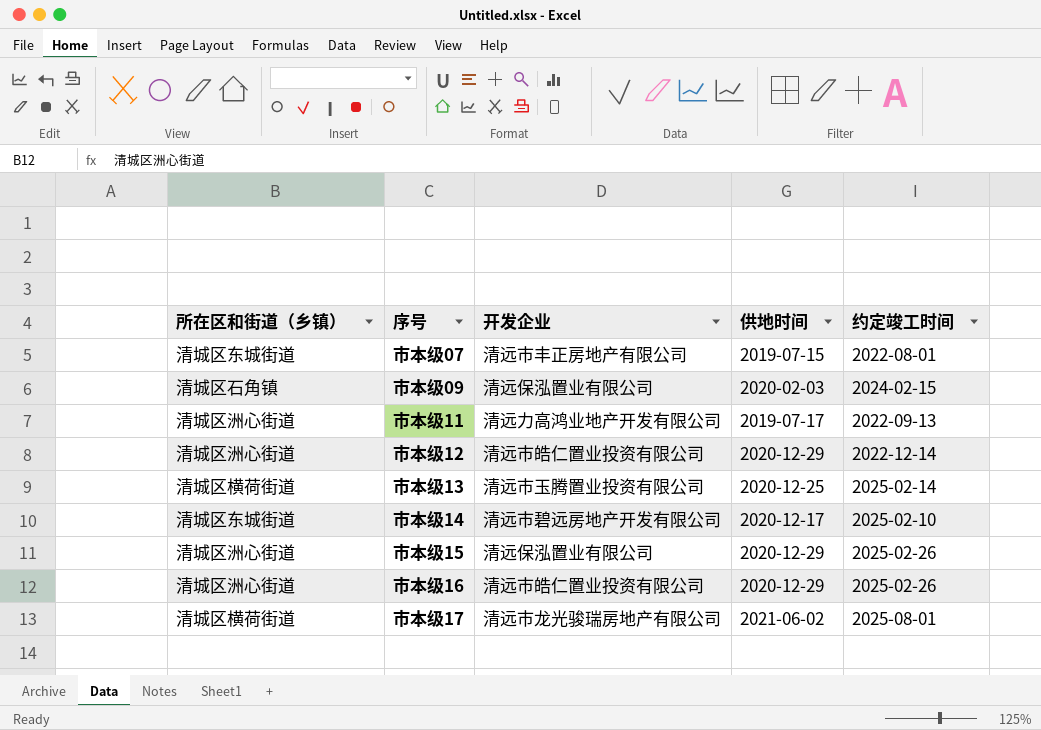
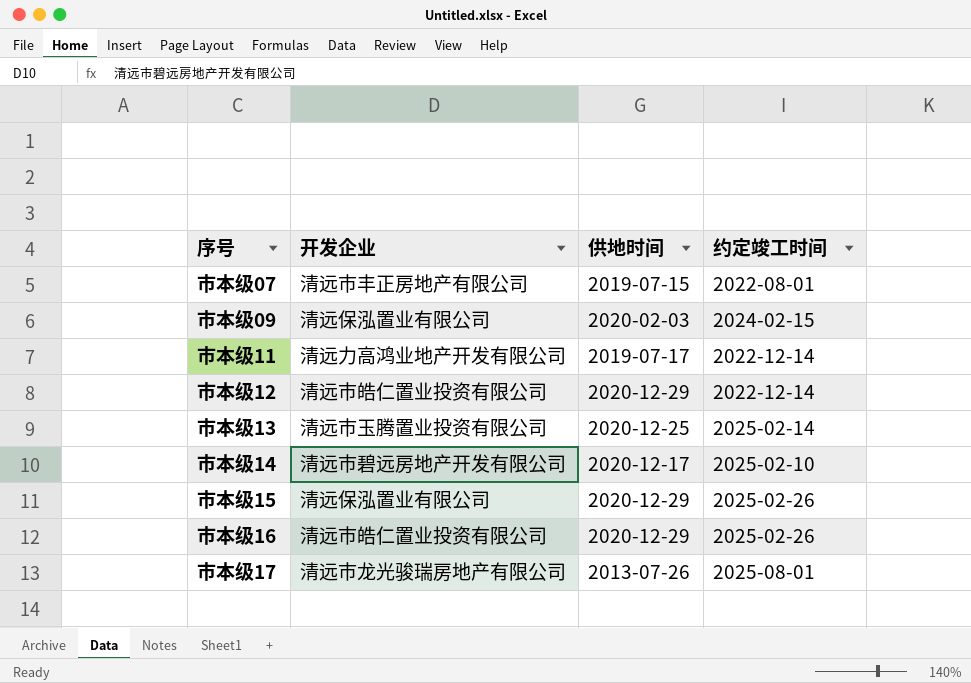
column 所在区和街道（乡镇） | position: 1 -> none
市本级11 | 约定竣工时间: 2022-09-13 -> 2022-12-14
市本级17 | 供地时间: 2021-06-02 -> 2013-07-26

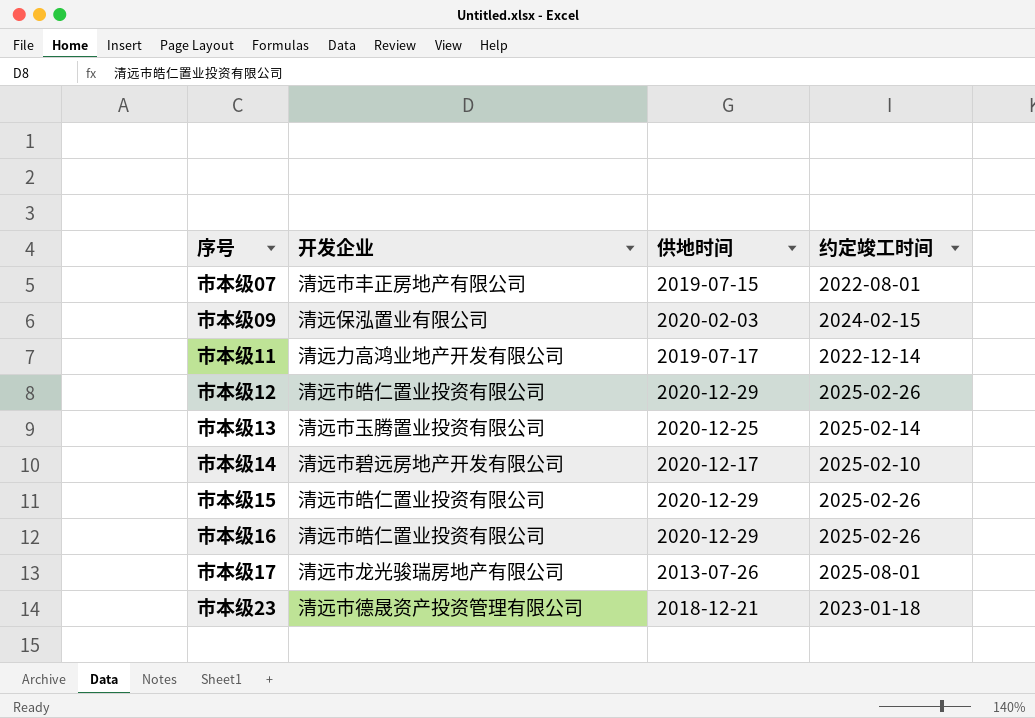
市本级12 | 约定竣工时间: 2022-12-14 -> 2025-02-26
市本级15 | 开发企业: 清远保泓置业有限公司 -> 清远市皓仁置业投资有限公司
row 市本级23: none -> 清远市德晟资产投资管理有限公司 | 2018-12-21 | 2023-01-18

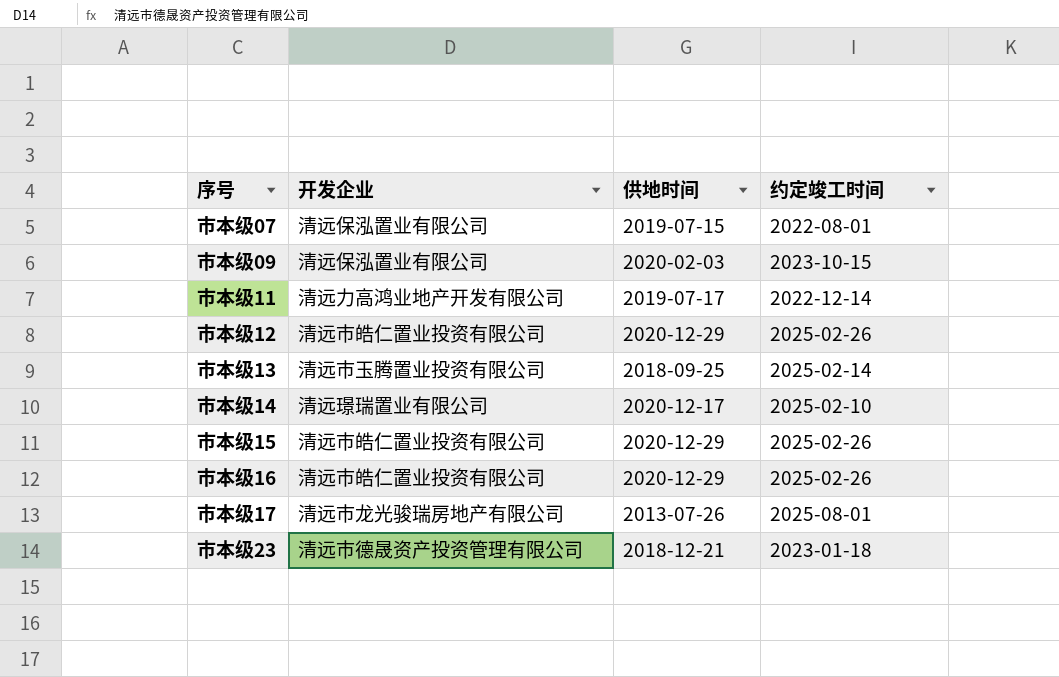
市本级07 | 开发企业: 清远市丰正房地产有限公司 -> 清远保泓置业有限公司
市本级09 | 约定竣工时间: 2024-02-15 -> 2023-10-15
市本级13 | 供地时间: 2020-12-25 -> 2018-09-25
市本级14 | 开发企业: 清远市碧远房地产开发有限公司 -> 清远璟瑞置业有限公司

